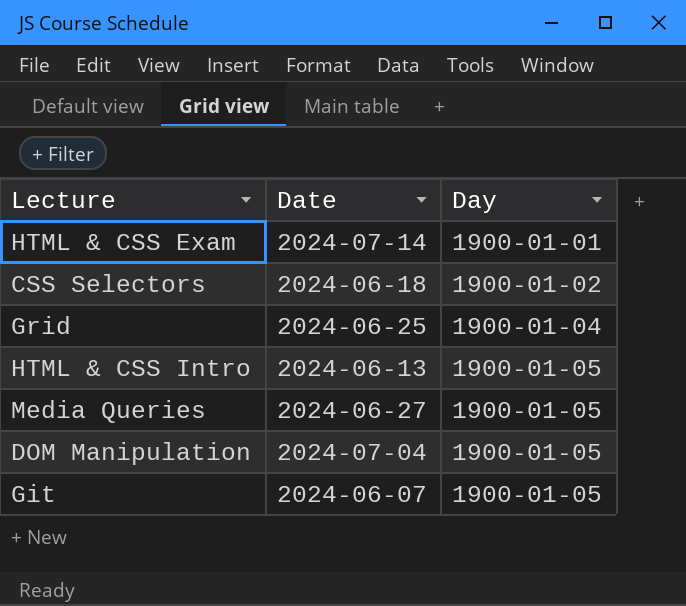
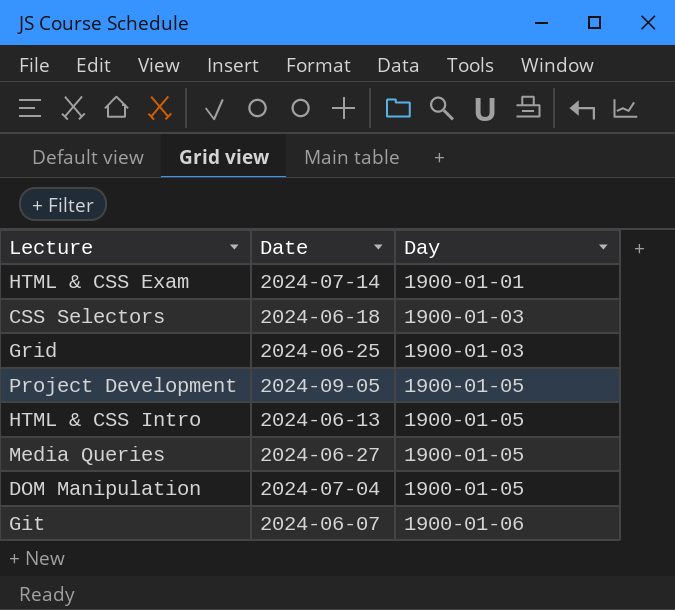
CSS Selectors | Day: 1900-01-02 -> 1900-01-03
Grid | Day: 1900-01-04 -> 1900-01-03
row Project Development: none -> 2024-09-05 | 1900-01-05
Git | Day: 1900-01-05 -> 1900-01-06

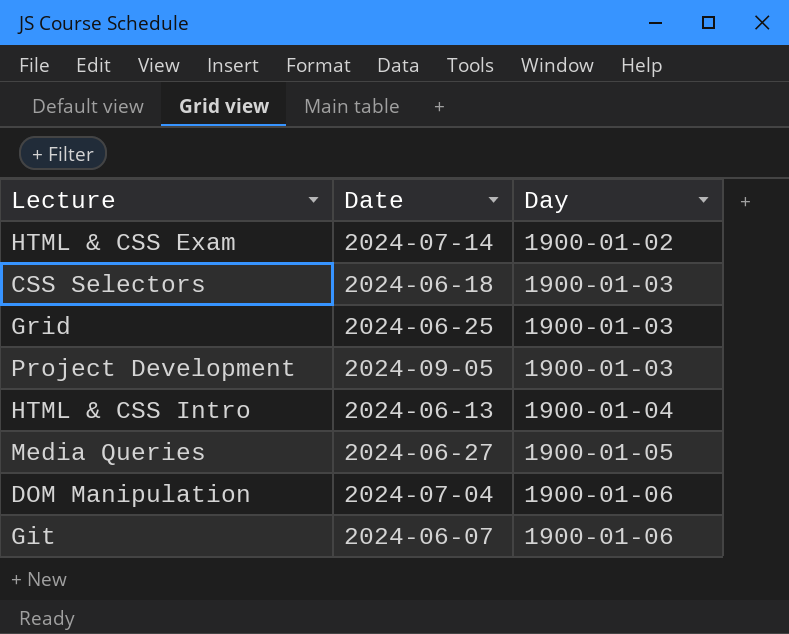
HTML & CSS Exam | Day: 1900-01-01 -> 1900-01-02
Project Development | Day: 1900-01-05 -> 1900-01-03
HTML & CSS Intro | Day: 1900-01-05 -> 1900-01-04
DOM Manipulation | Day: 1900-01-05 -> 1900-01-06

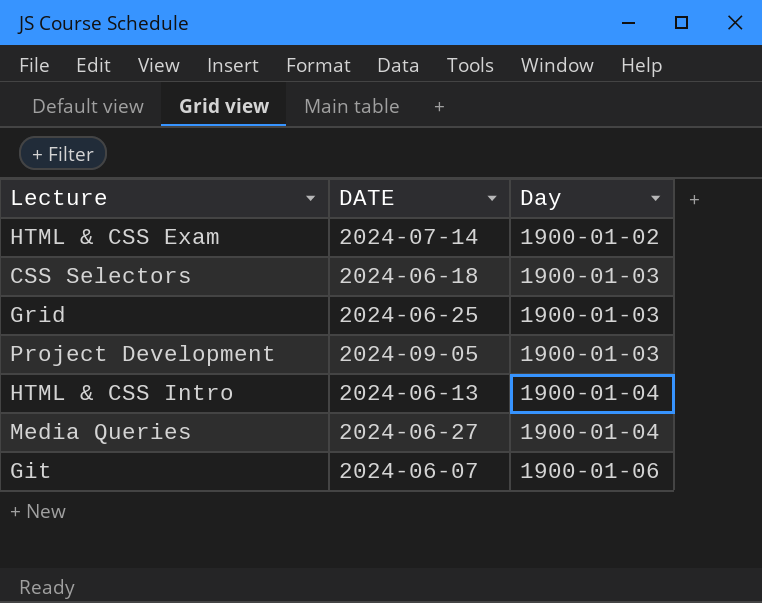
column name: Date -> DATE
row DOM Manipulation: 2024-07-04 | 1900-01-06 -> none
Media Queries | Day: 1900-01-05 -> 1900-01-04

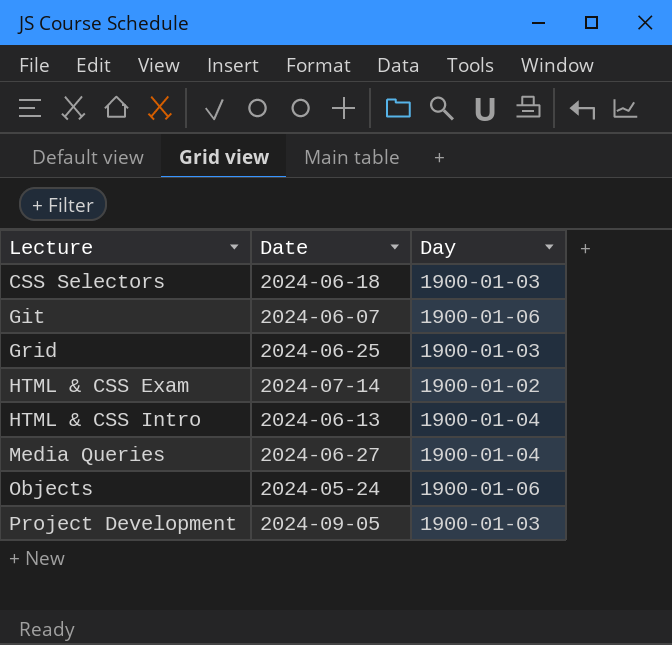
row order: Day ascending -> Lecture ascending
column name: DATE -> Date
row Objects: none -> 2024-05-24 | 1900-01-06

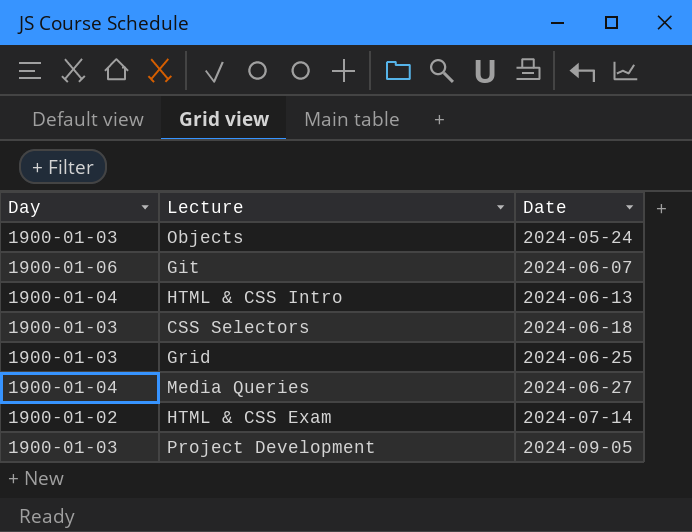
row order: Lecture ascending -> Date ascending
column Day | position: 3 -> 1
Objects | Day: 1900-01-06 -> 1900-01-03

